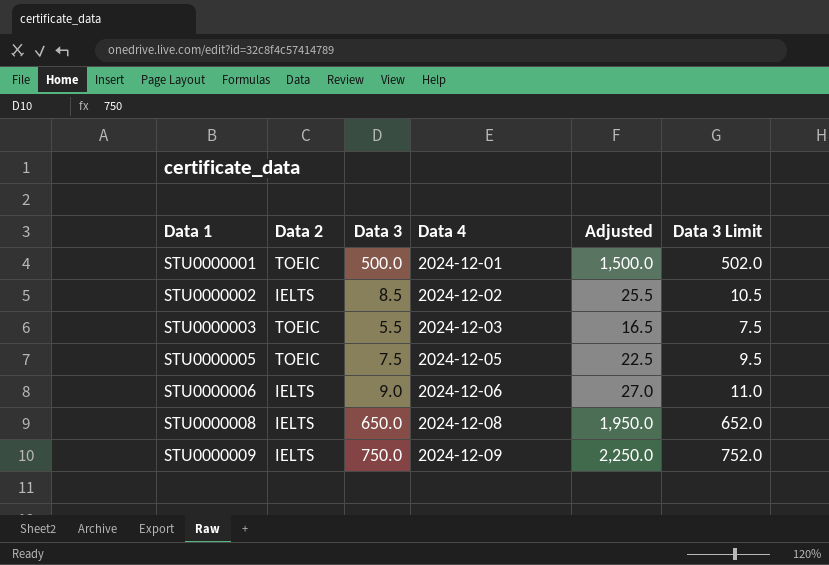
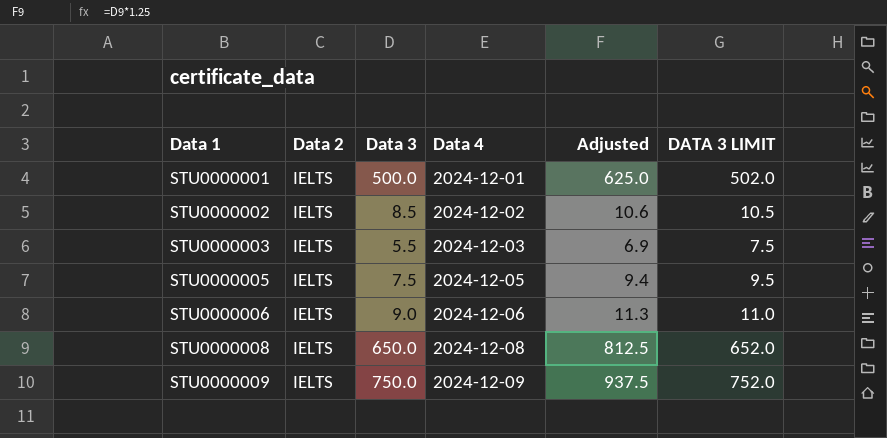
column Adjusted | formula: [Data 3] * 3 -> [Data 3] * 1.25
column name: Data 3 Limit -> DATA 3 LIMIT
STU0000001 | Data 2: TOEIC -> IELTS
STU0000003 | Data 2: TOEIC -> IELTS
STU0000005 | Data 2: TOEIC -> IELTS

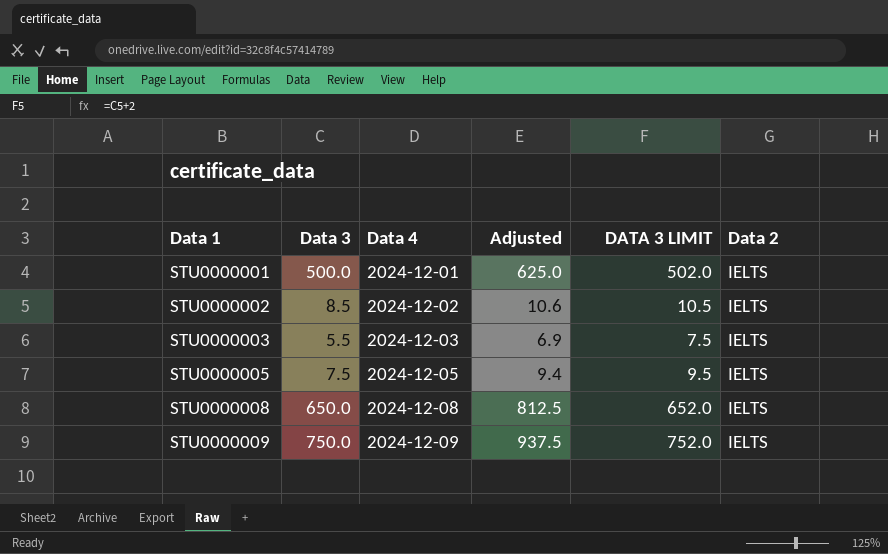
column Data 2 | position: 2 -> 6
row STU0000006: IELTS | 9.0 | 2024-12-06 | 11.3 | 11.0 -> none

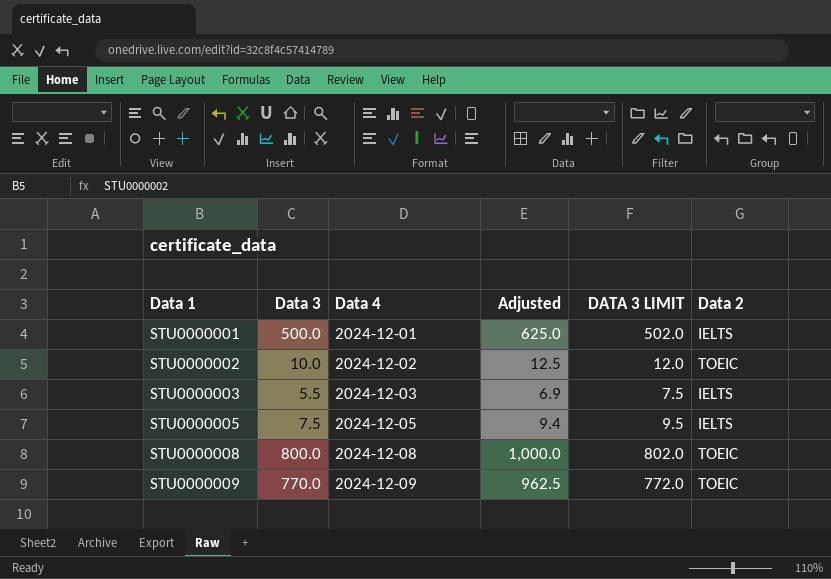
STU0000002 | Data 3: 8.5 -> 10.0
STU0000002 | Adjusted: 10.6 -> 12.5
STU0000002 | DATA 3 LIMIT: 10.5 -> 12.0
STU0000002 | Data 2: IELTS -> TOEIC
STU0000008 | Data 3: 650.0 -> 800.0
STU0000008 | Adjusted: 812.5 -> 1,000.0
STU0000008 | DATA 3 LIMIT: 652.0 -> 802.0
STU0000008 | Data 2: IELTS -> TOEIC
STU0000009 | Data 3: 750.0 -> 770.0
STU0000009 | Adjusted: 937.5 -> 962.5
STU0000009 | DATA 3 LIMIT: 752.0 -> 772.0
STU0000009 | Data 2: IELTS -> TOEIC

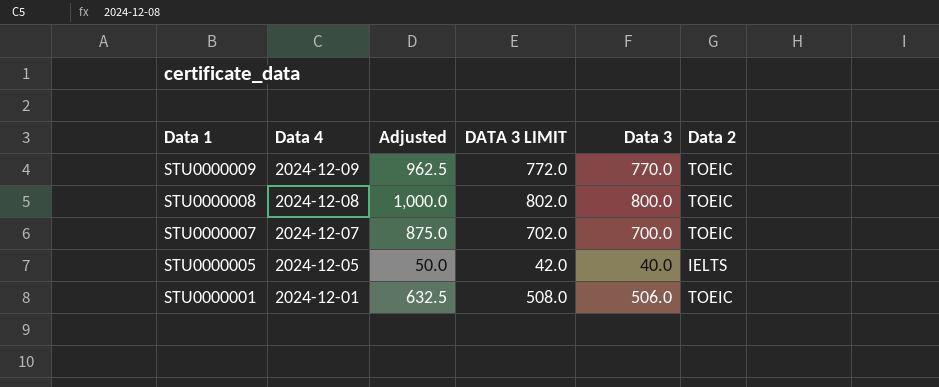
row order: Data 1 ascending -> Data 1 descending
column Data 3 | position: 2 -> 5
row STU0000002: 10.0 | 2024-12-02 | 12.5 | 12.0 | TOEIC -> none
row STU0000003: 5.5 | 2024-12-03 | 6.9 | 7.5 | IELTS -> none
row STU0000007: none -> 2024-12-07 | 875.0 | 702.0 | 700.0 | TOEIC
STU0000005 | Adjusted: 9.4 -> 50.0
STU0000005 | DATA 3 LIMIT: 9.5 -> 42.0
STU0000005 | Data 3: 7.5 -> 40.0
STU0000001 | Adjusted: 625.0 -> 632.5
STU0000001 | DATA 3 LIMIT: 502.0 -> 508.0
STU0000001 | Data 3: 500.0 -> 506.0
STU0000001 | Data 2: IELTS -> TOEIC

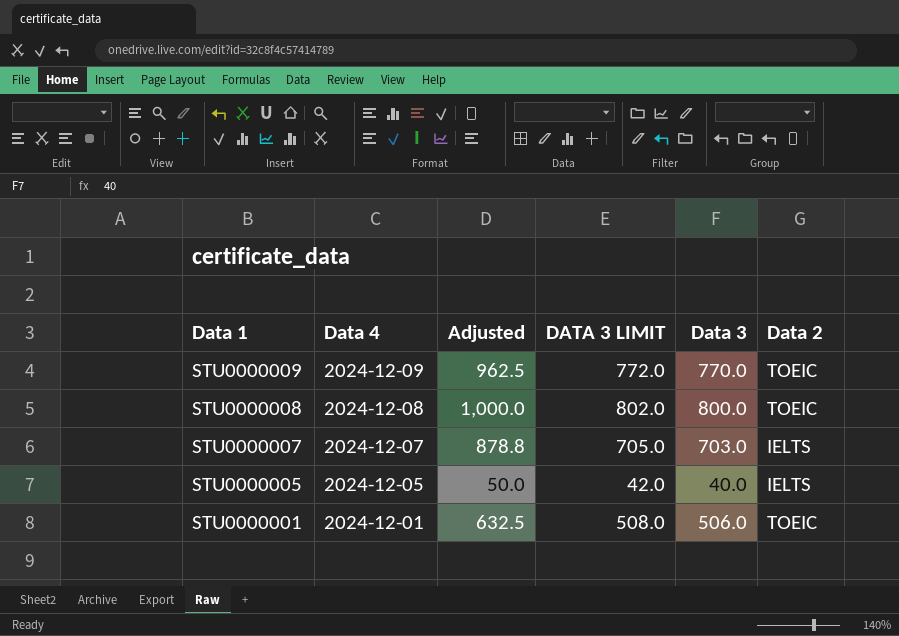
STU0000007 | Adjusted: 875.0 -> 878.8
STU0000007 | DATA 3 LIMIT: 702.0 -> 705.0
STU0000007 | Data 3: 700.0 -> 703.0
STU0000007 | Data 2: TOEIC -> IELTS

